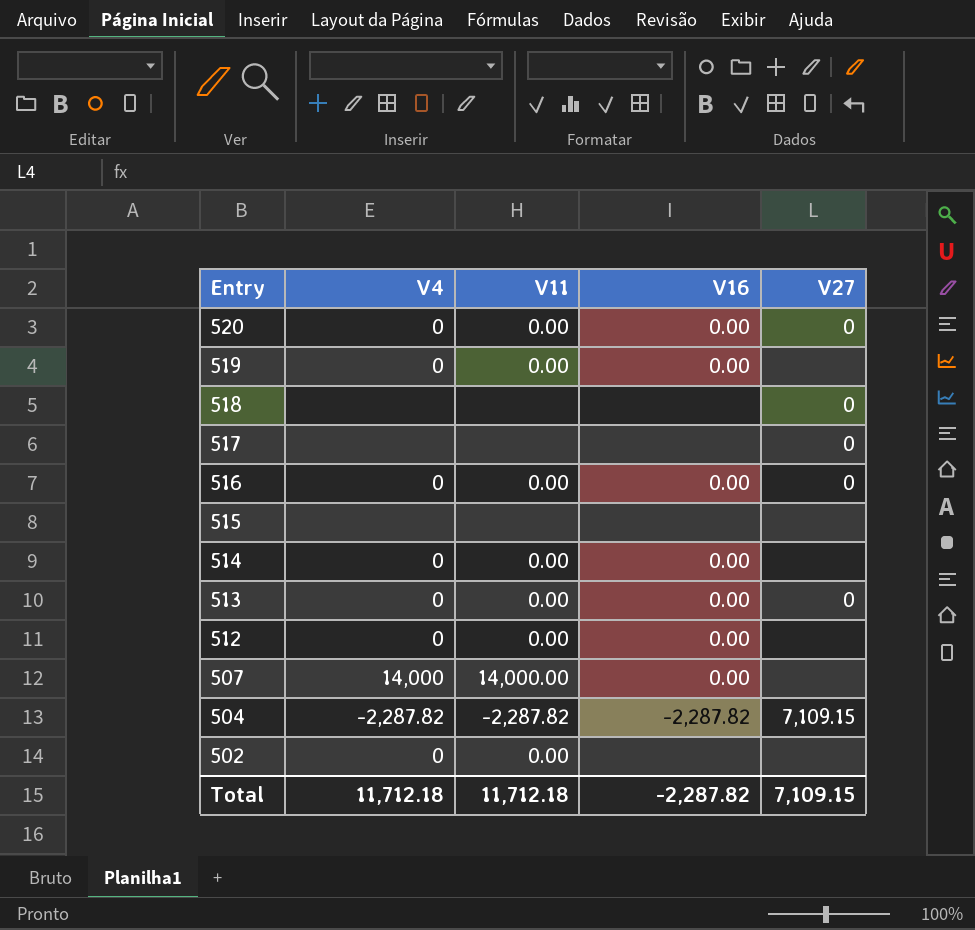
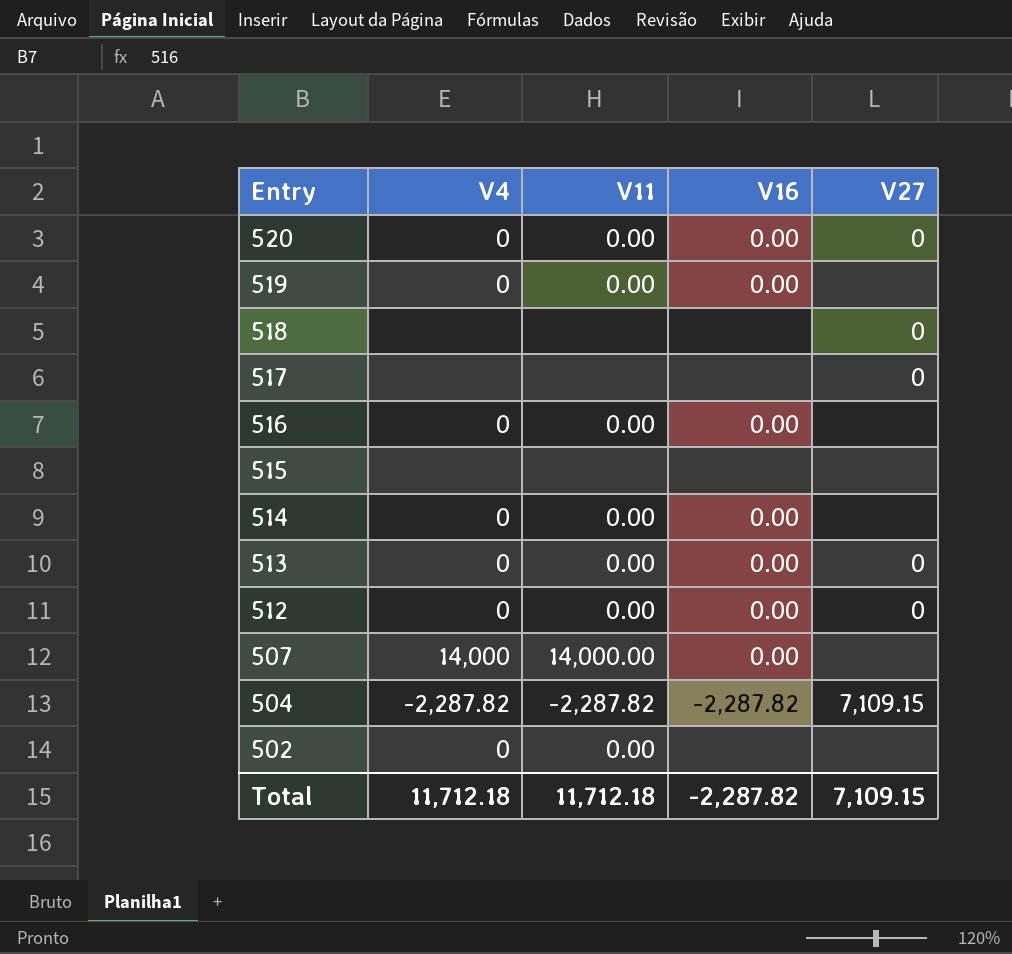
516 | V27: 0 -> none
512 | V27: none -> 0

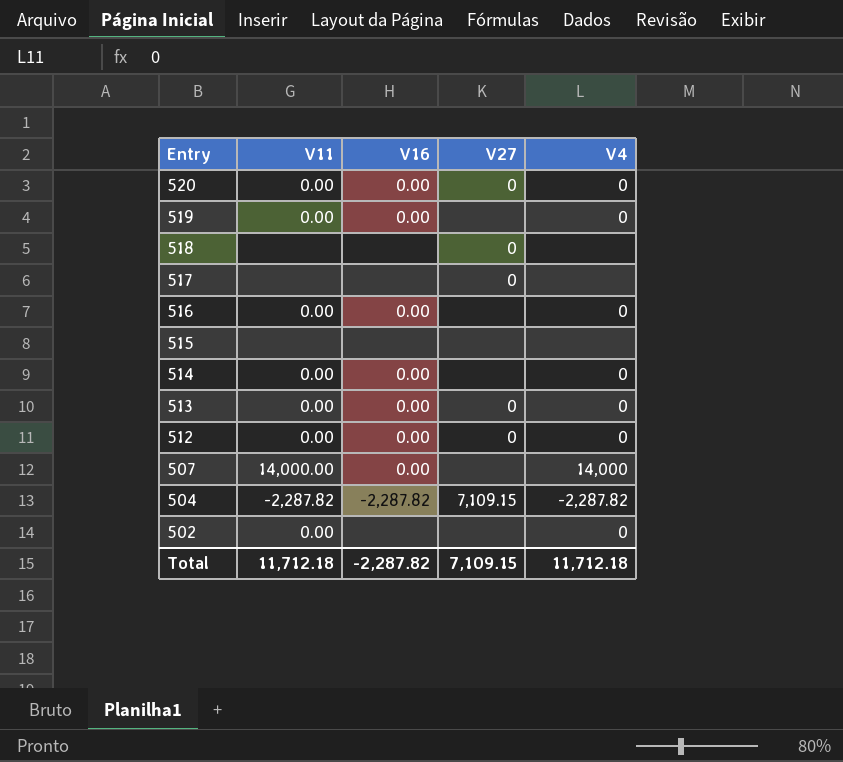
column V4 | position: 2 -> 5

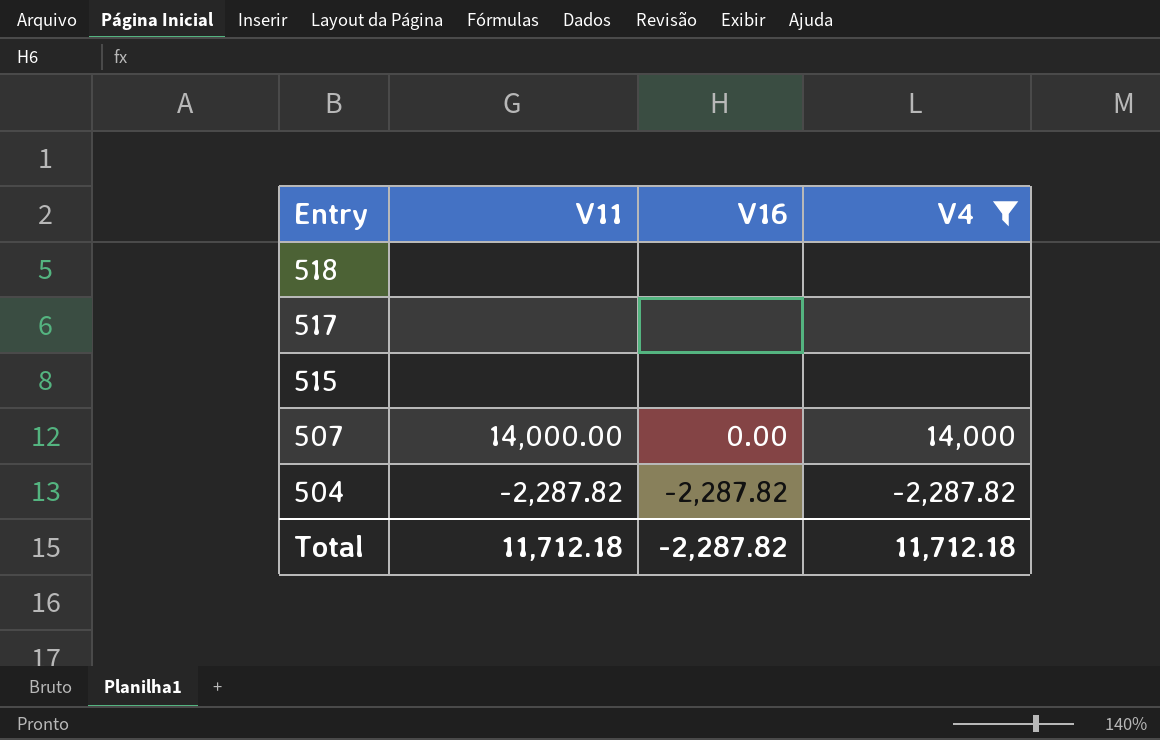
filter: none -> V4 != 0
column V27 | position: 4 -> none

